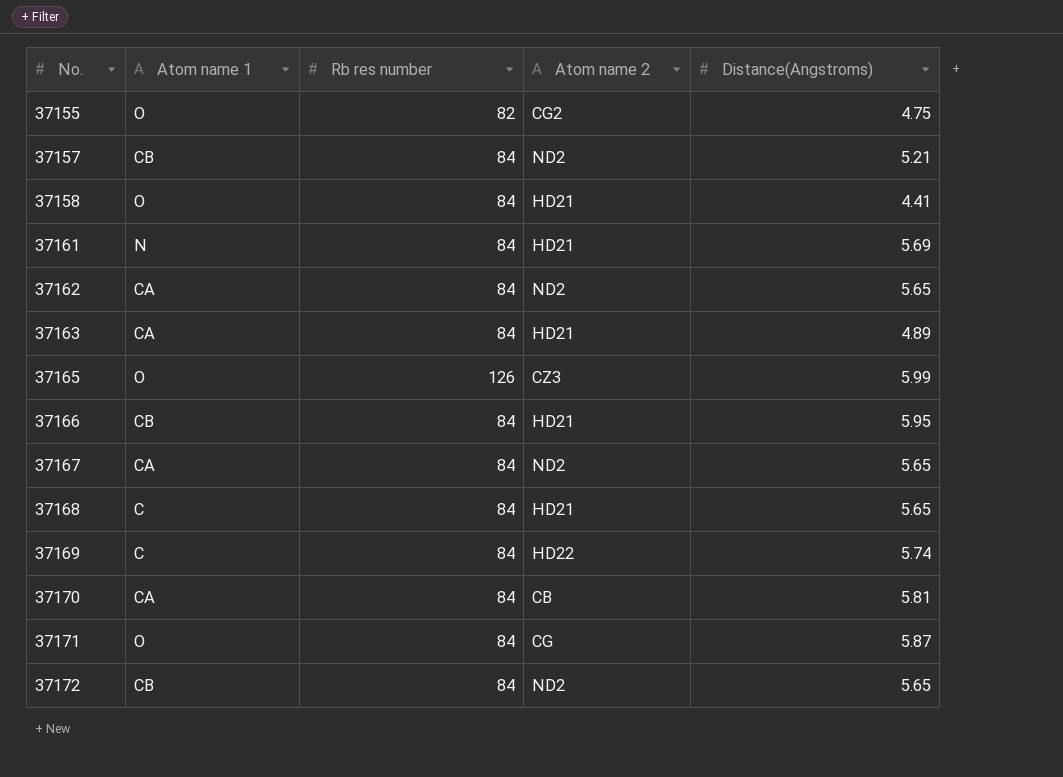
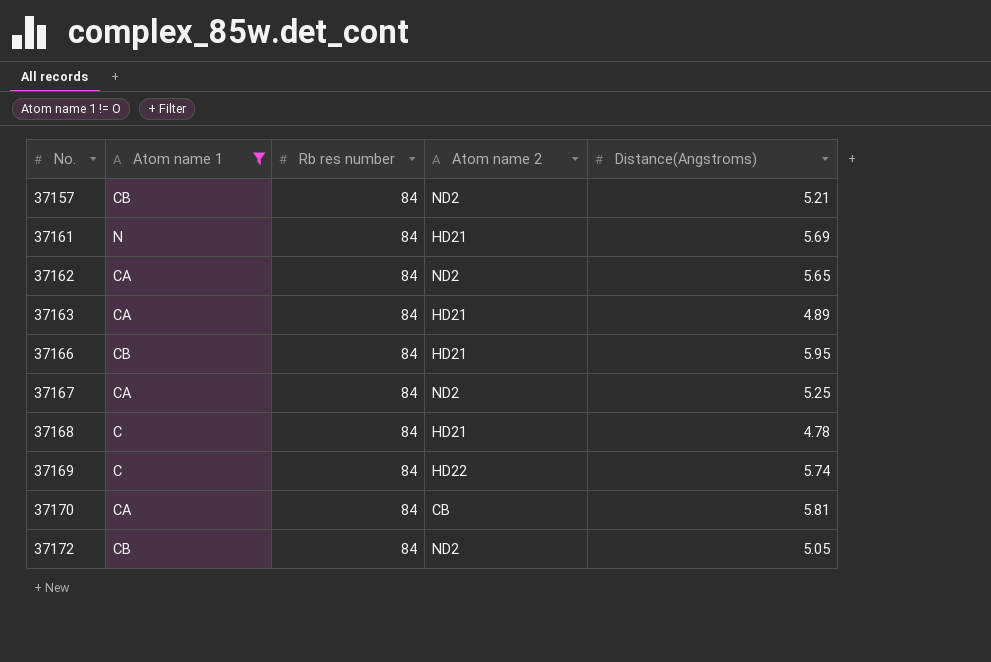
filter: none -> Atom name 1 != O
37167 | Distance(Angstroms): 5.65 -> 5.25
37168 | Distance(Angstroms): 5.65 -> 4.78
37172 | Distance(Angstroms): 5.65 -> 5.05

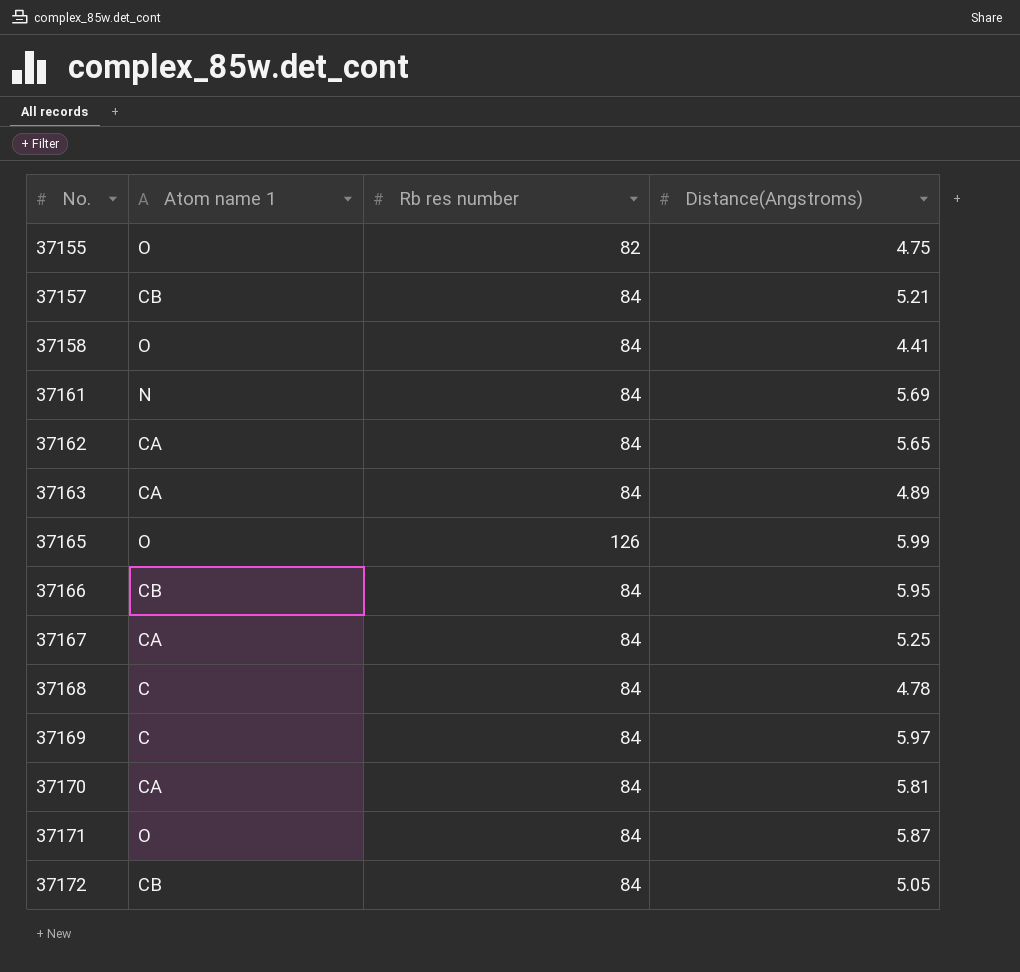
filter: Atom name 1 != O -> none
column Atom name 2 | position: 4 -> none
37169 | Distance(Angstroms): 5.74 -> 5.97

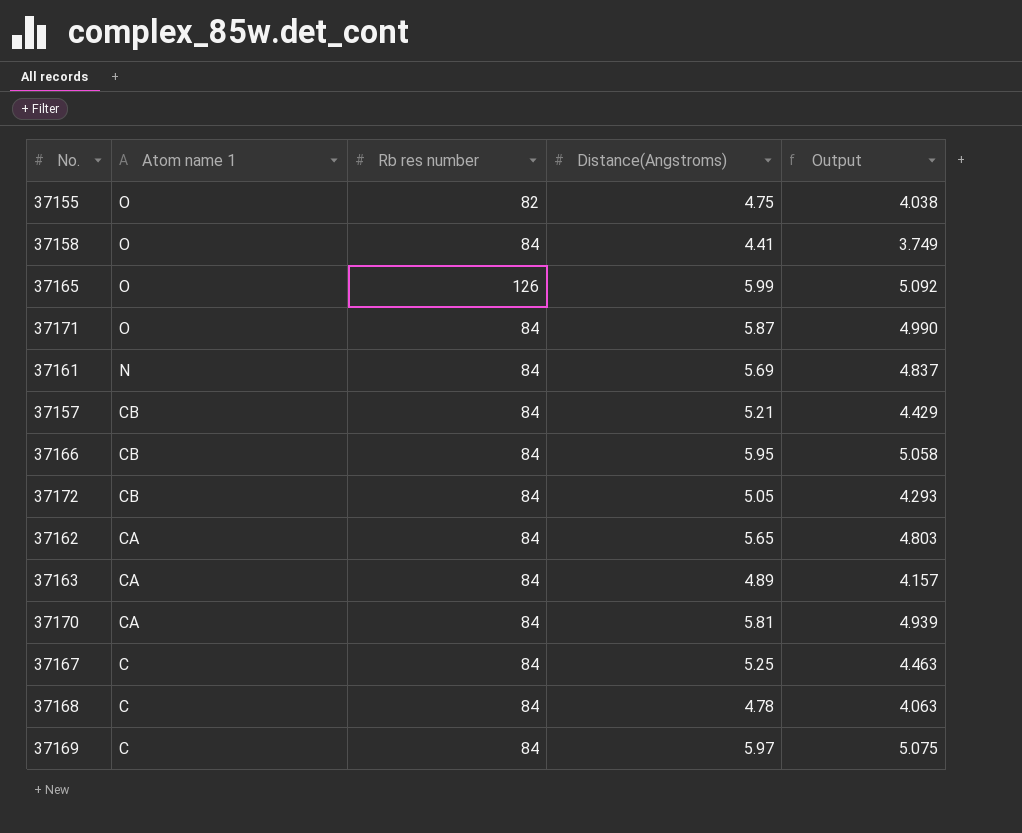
row order: No. ascending -> Atom name 1 descending
column Output | formula: none -> [Distance(Angstroms)] * 0.85
37167 | Atom name 1: CA -> C

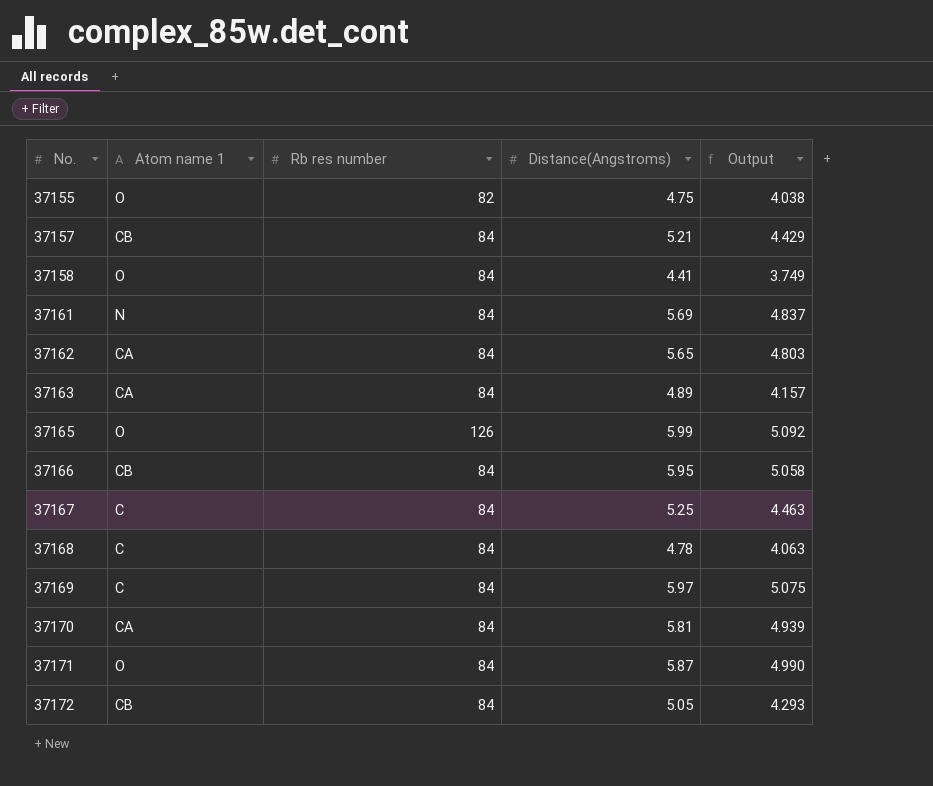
row order: Atom name 1 descending -> No. ascending

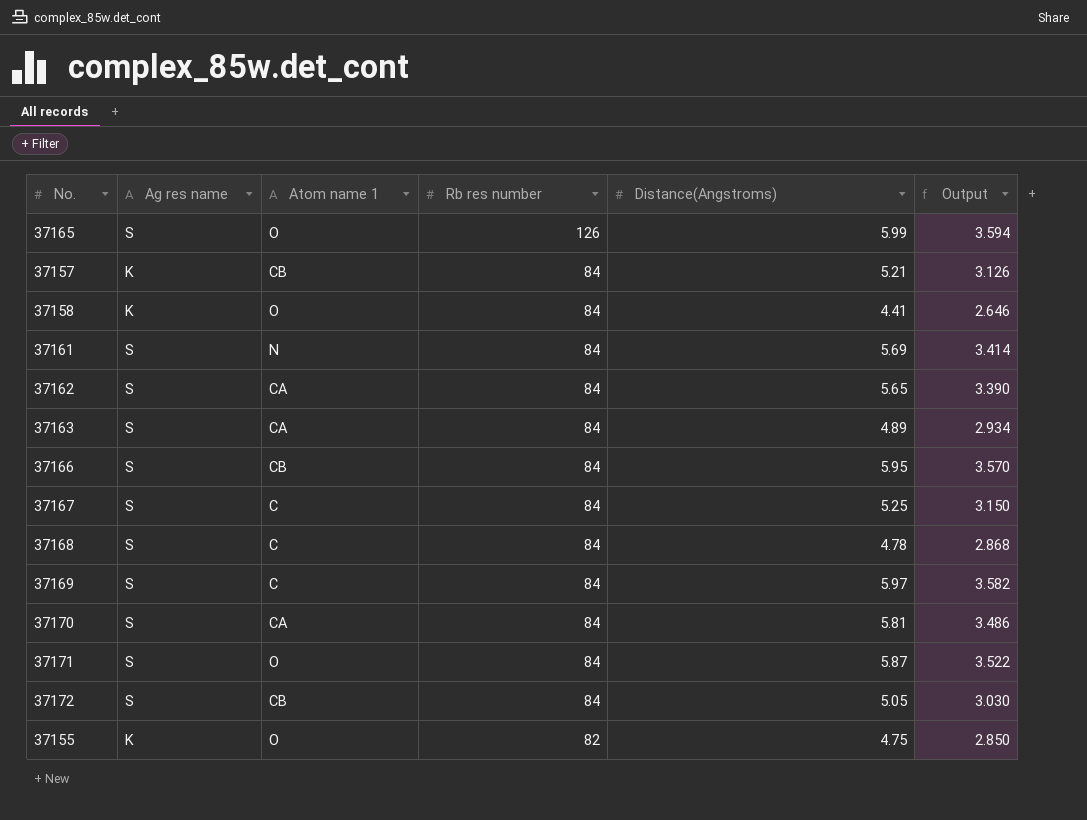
row order: No. ascending -> Rb res number descending
column Ag res name | position: none -> 2
column Output | formula: [Distance(Angstroms)] * 0.85 -> [Distance(Angstroms)] * 0.6

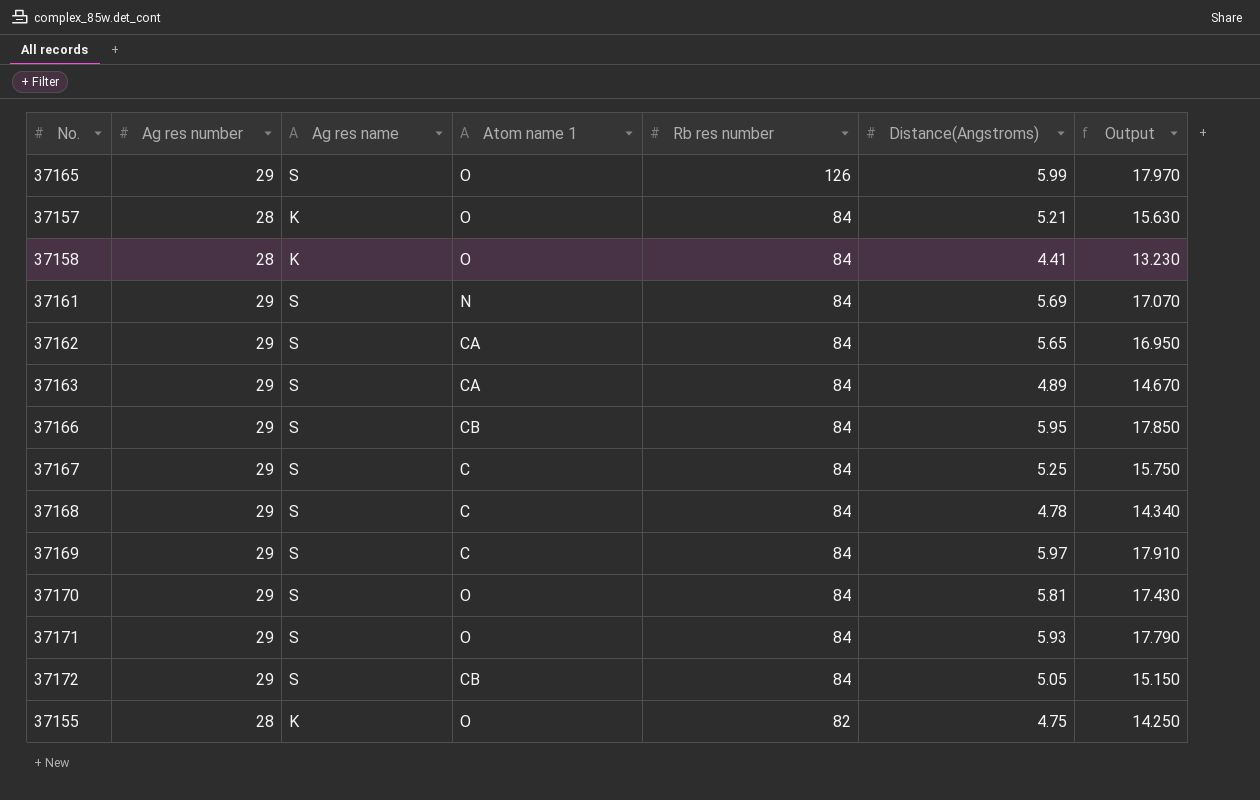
column Ag res number | position: none -> 2
column Output | formula: [Distance(Angstroms)] * 0.6 -> [Distance(Angstroms)] * 3
37157 | Atom name 1: CB -> O
37170 | Atom name 1: CA -> O
37171 | Distance(Angstroms): 5.87 -> 5.93

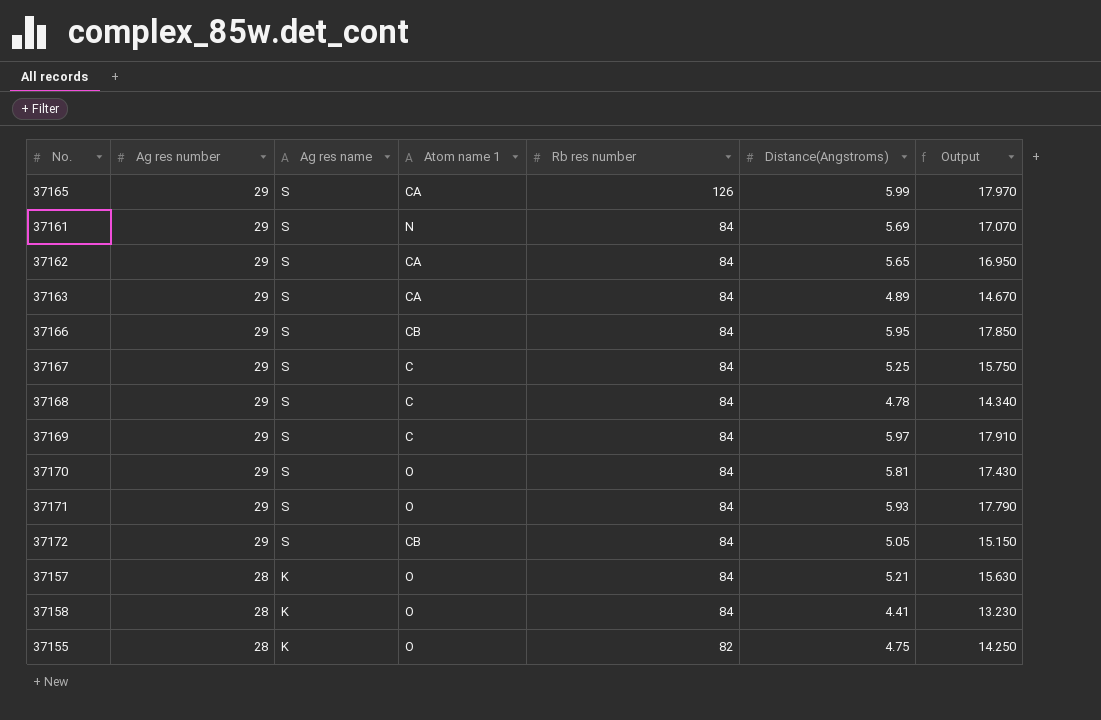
row order: Rb res number descending -> Ag res number descending
37165 | Atom name 1: O -> CA

